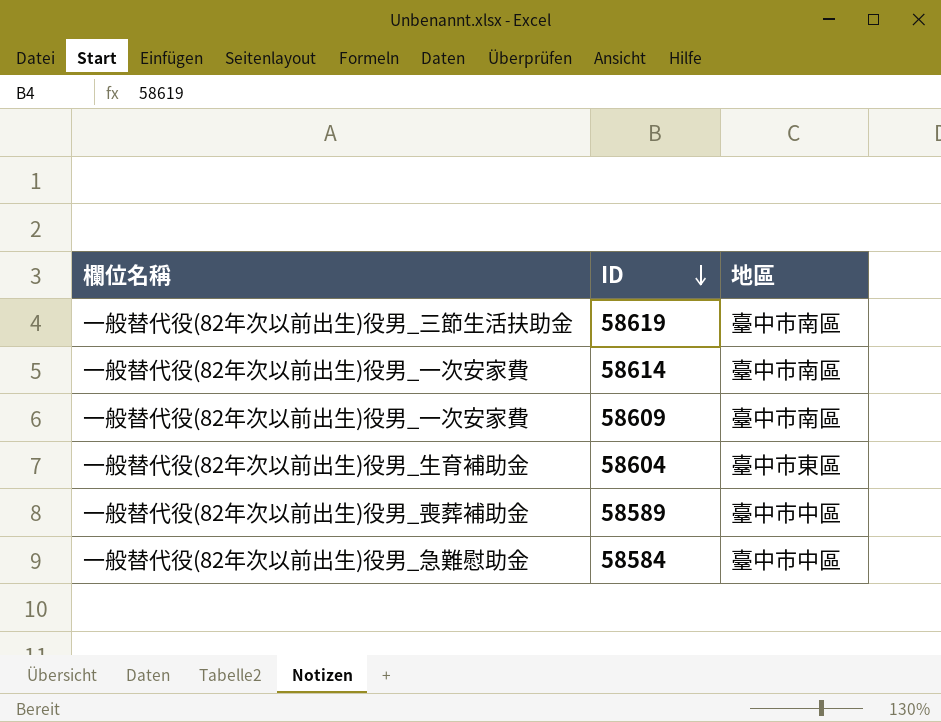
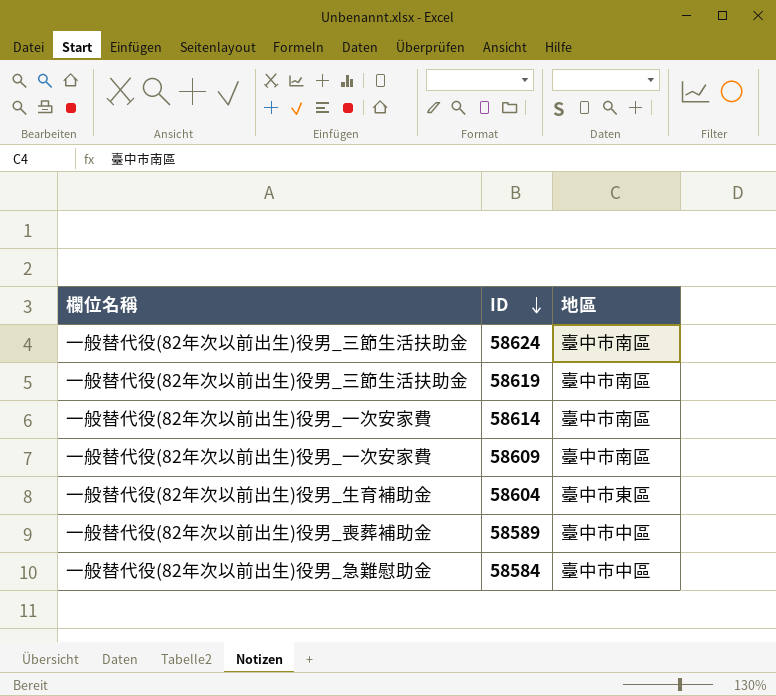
row 58624: none -> 一般替代役(82年次以前出生)役男_三節生活扶助金 | 臺中市南區

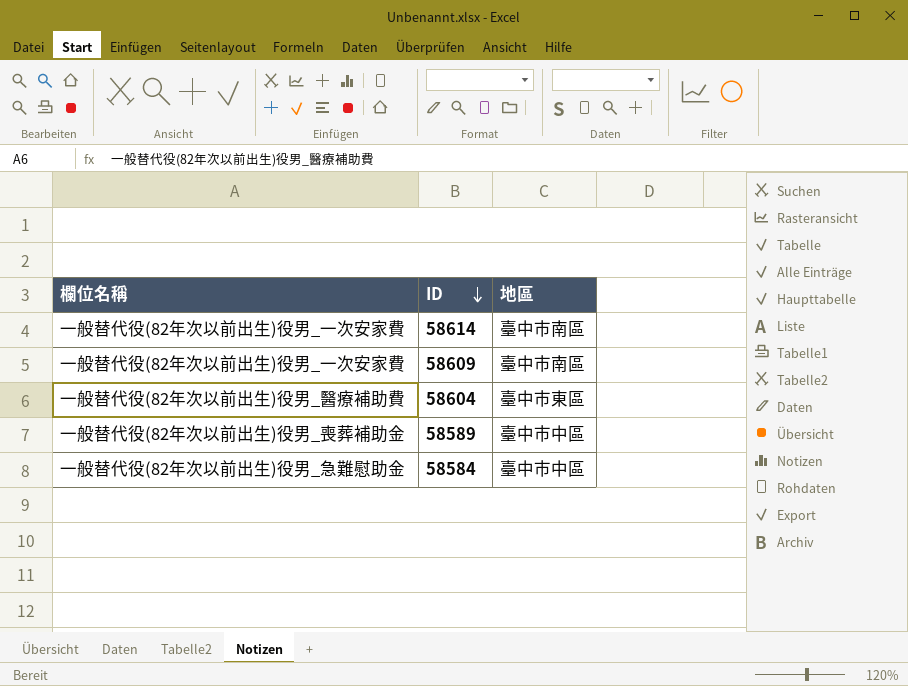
row 58624: 一般替代役(82年次以前出生)役男_三節生活扶助金 | 臺中市南區 -> none
row 58619: 一般替代役(82年次以前出生)役男_三節生活扶助金 | 臺中市南區 -> none
58604 | 欄位名稱: 一般替代役(82年次以前出生)役男_生育補助金 -> 一般替代役(82年次以前出生)役男_醫療補助費

